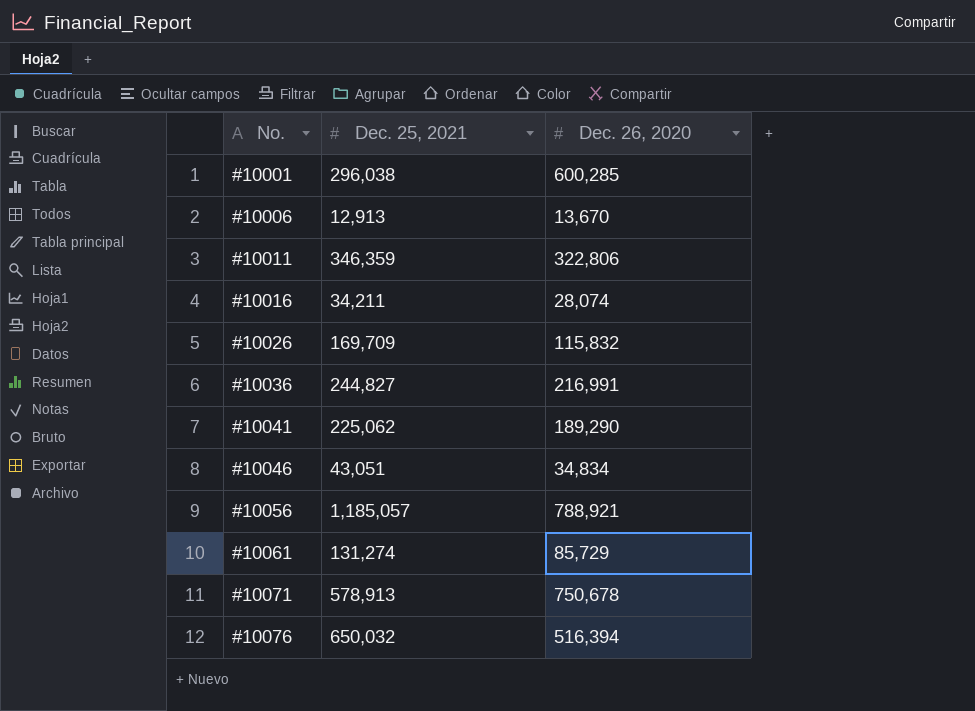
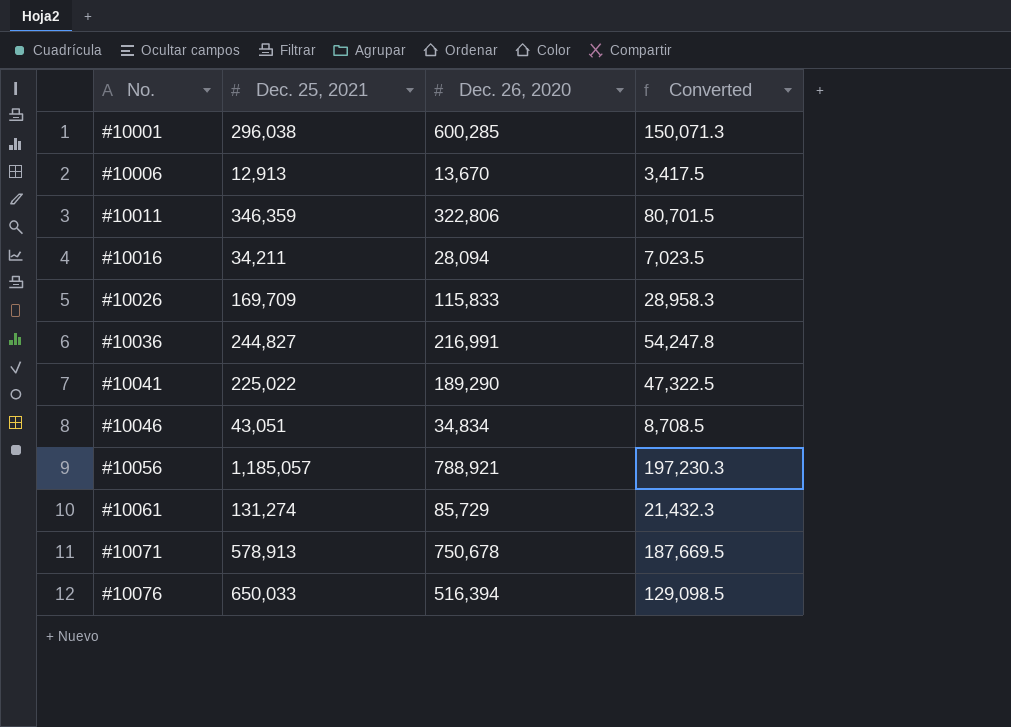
column Converted | formula: none -> [Dec. 26, 2020] * 0.25
#10016 | Dec. 26, 2020: 28,074 -> 28,094
#10026 | Dec. 26, 2020: 115,832 -> 115,833
#10041 | Dec. 25, 2021: 225,062 -> 225,022
#10076 | Dec. 25, 2021: 650,032 -> 650,033

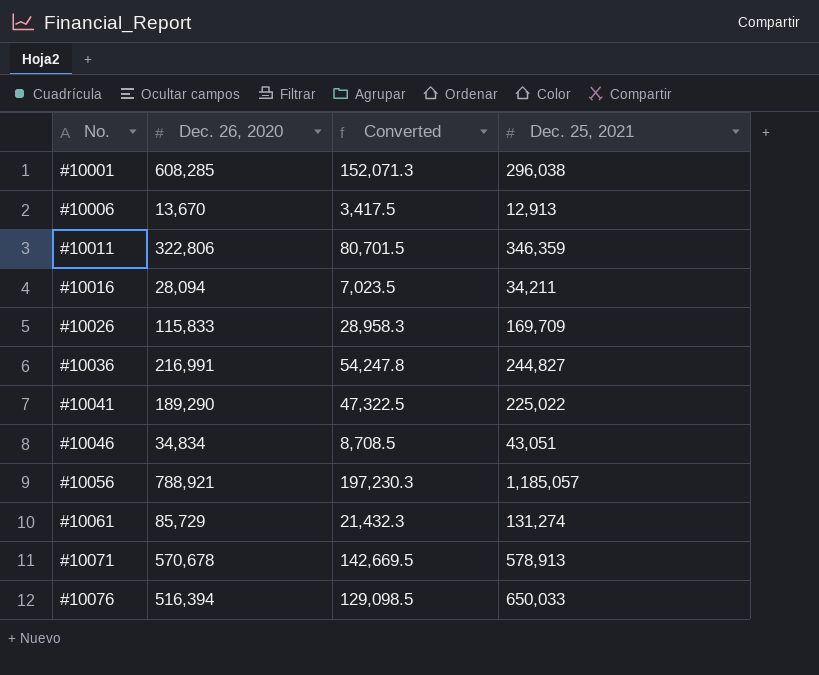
column Dec. 25, 2021 | position: 2 -> 4
#10001 | Dec. 26, 2020: 600,285 -> 608,285
#10001 | Converted: 150,071.3 -> 152,071.3
#10071 | Dec. 26, 2020: 750,678 -> 570,678
#10071 | Converted: 187,669.5 -> 142,669.5

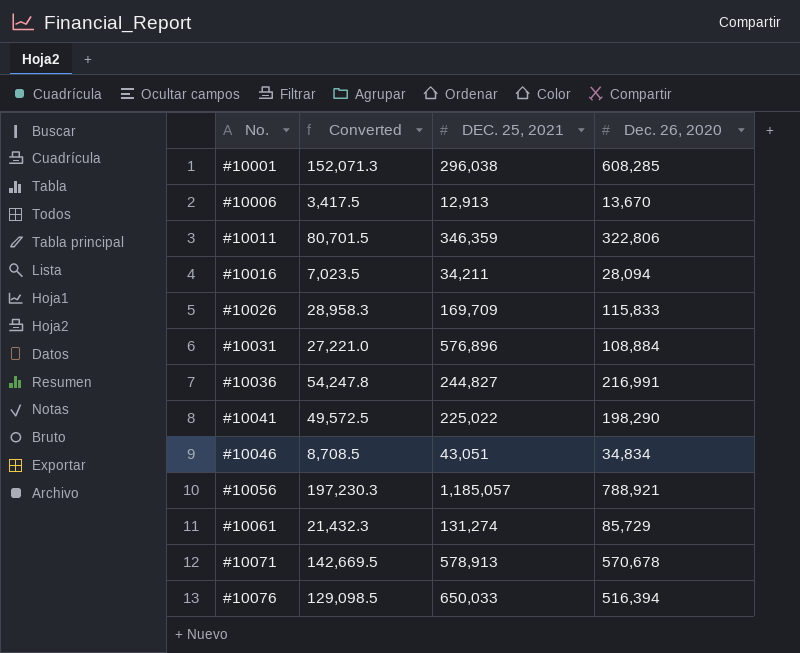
column name: Dec. 25, 2021 -> DEC. 25, 2021
column Dec. 26, 2020 | position: 2 -> 4
row #10031: none -> 27,221.0 | 576,896 | 108,884
#10041 | Converted: 47,322.5 -> 49,572.5
#10041 | Dec. 26, 2020: 189,290 -> 198,290

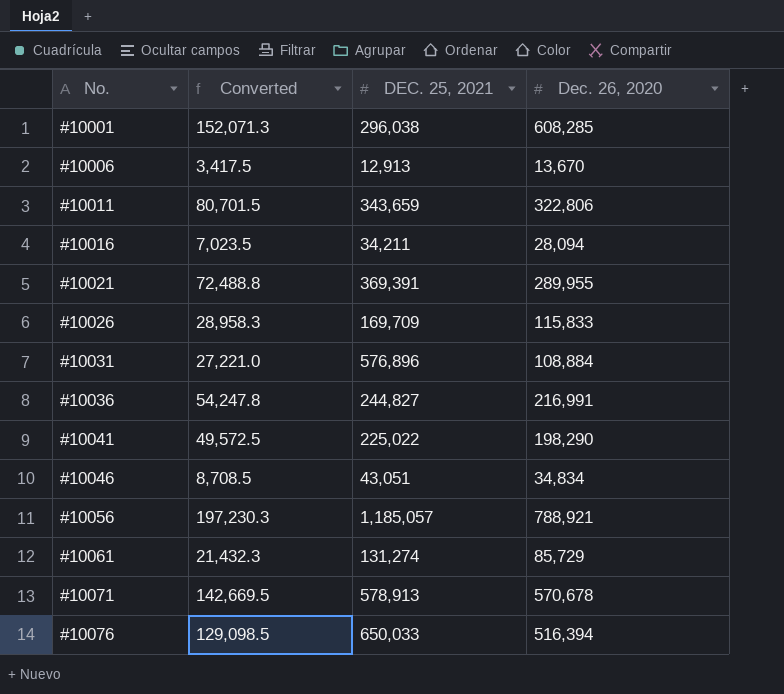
#10011 | DEC. 25, 2021: 346,359 -> 343,659
row #10021: none -> 72,488.8 | 369,391 | 289,955

